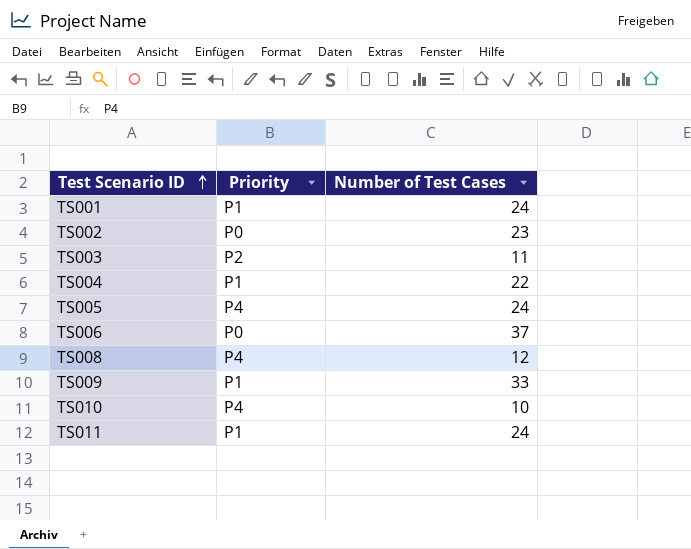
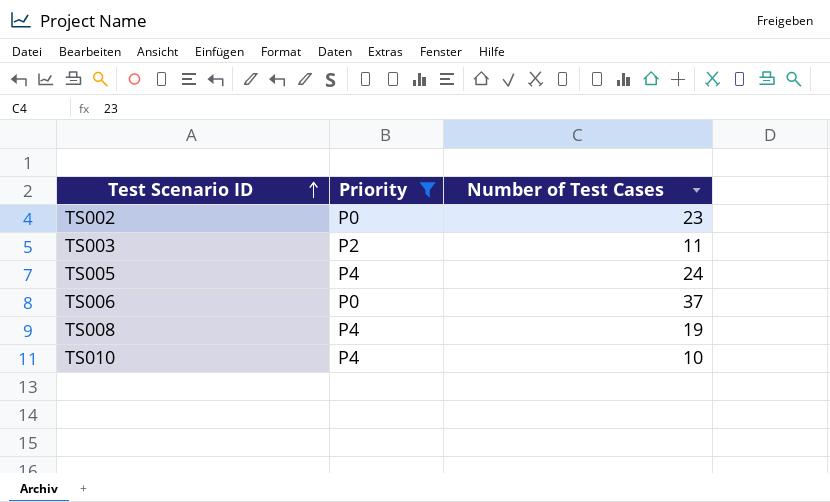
filter: none -> Priority != P1
TS008 | Number of Test Cases: 12 -> 19

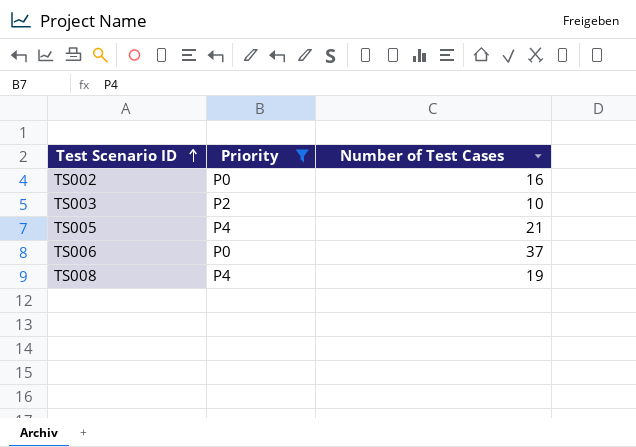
row TS010: P4 | 10 -> none
TS002 | Number of Test Cases: 23 -> 16
TS003 | Number of Test Cases: 11 -> 10
TS005 | Number of Test Cases: 24 -> 21

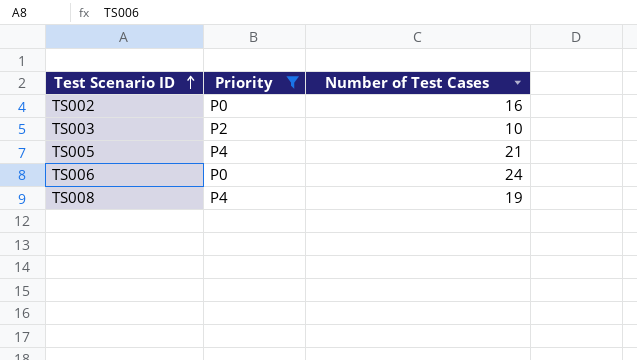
TS006 | Number of Test Cases: 37 -> 24

